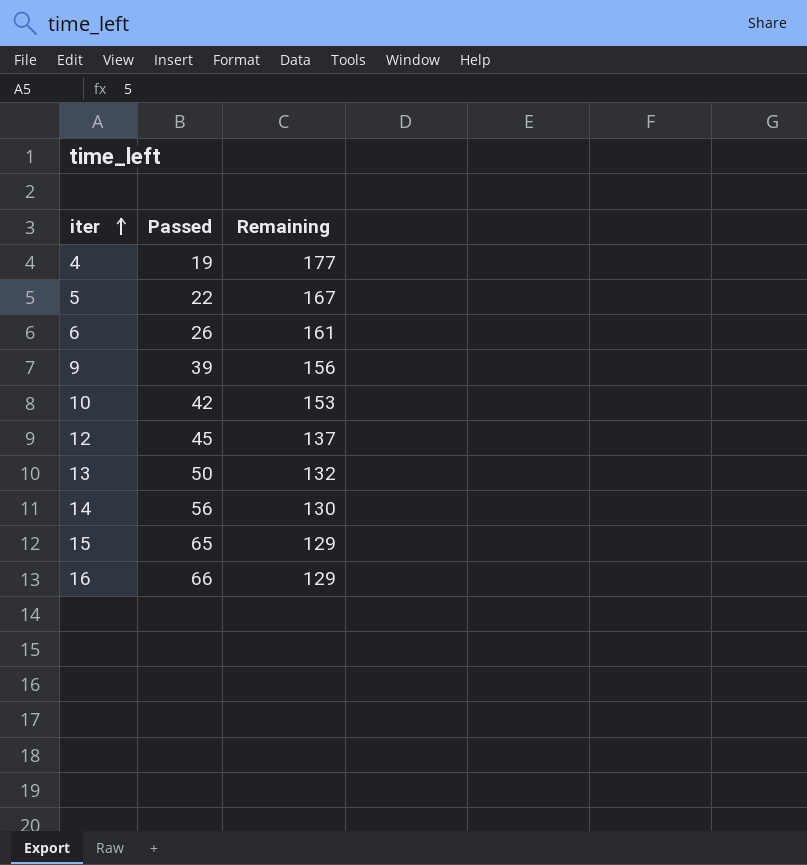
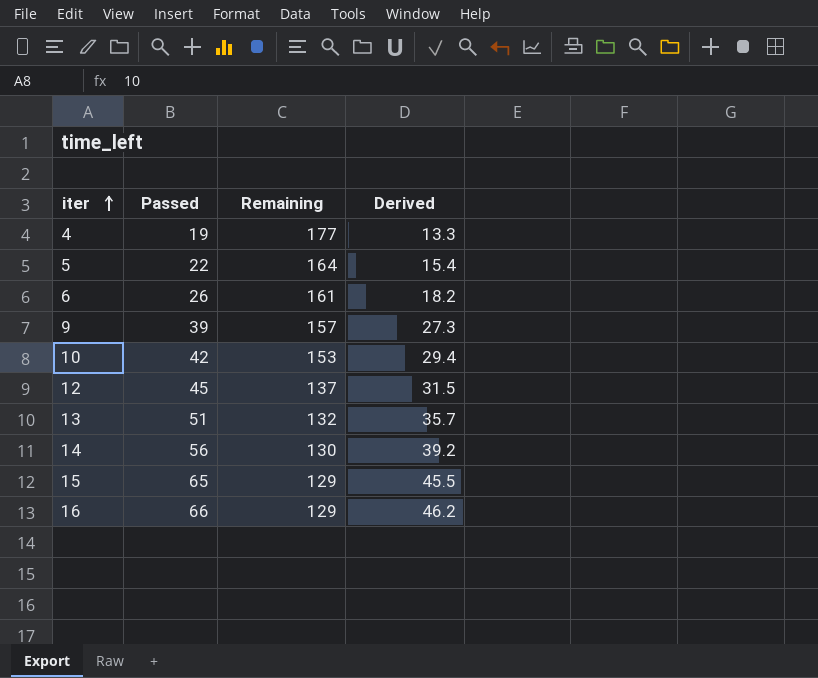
column Derived | formula: none -> [Passed] * 0.7
5 | Remaining: 167 -> 164
9 | Remaining: 156 -> 157
13 | Passed: 50 -> 51

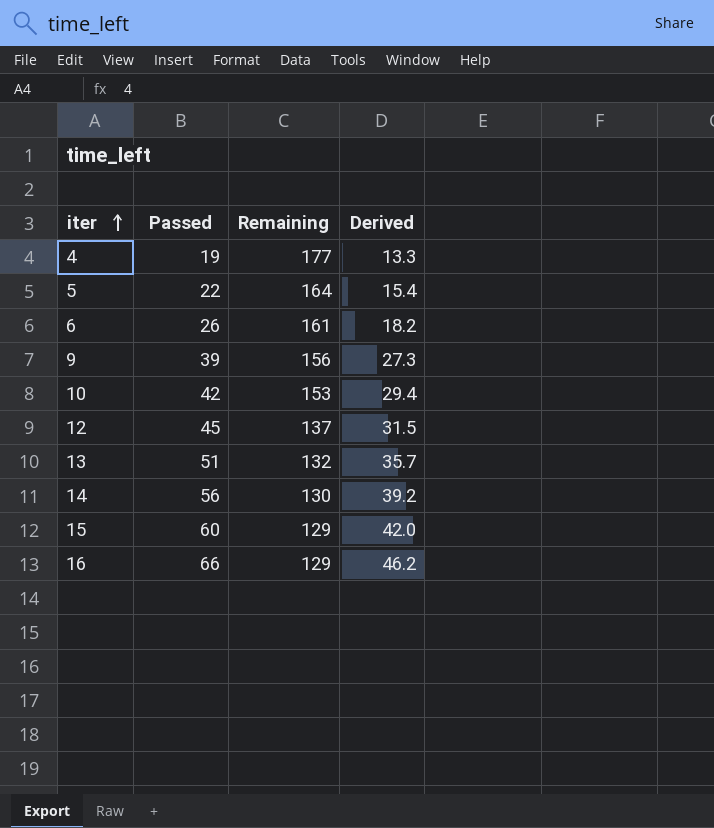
9 | Remaining: 157 -> 156
15 | Passed: 65 -> 60
15 | Derived: 45.5 -> 42.0

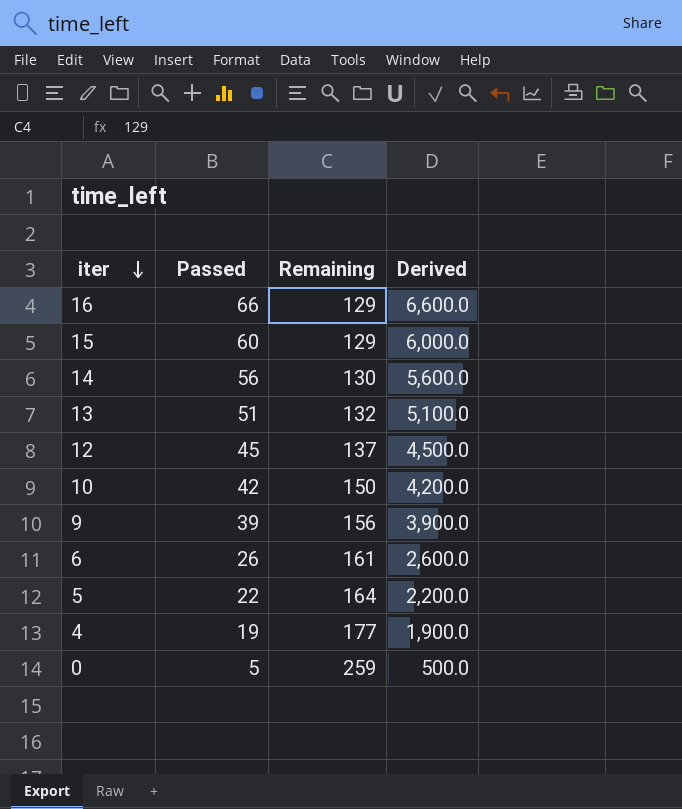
row order: iter ascending -> iter descending
column Derived | formula: [Passed] * 0.7 -> [Passed] * 100
10 | Remaining: 153 -> 150
row 0: none -> 5 | 259 | 500.0

